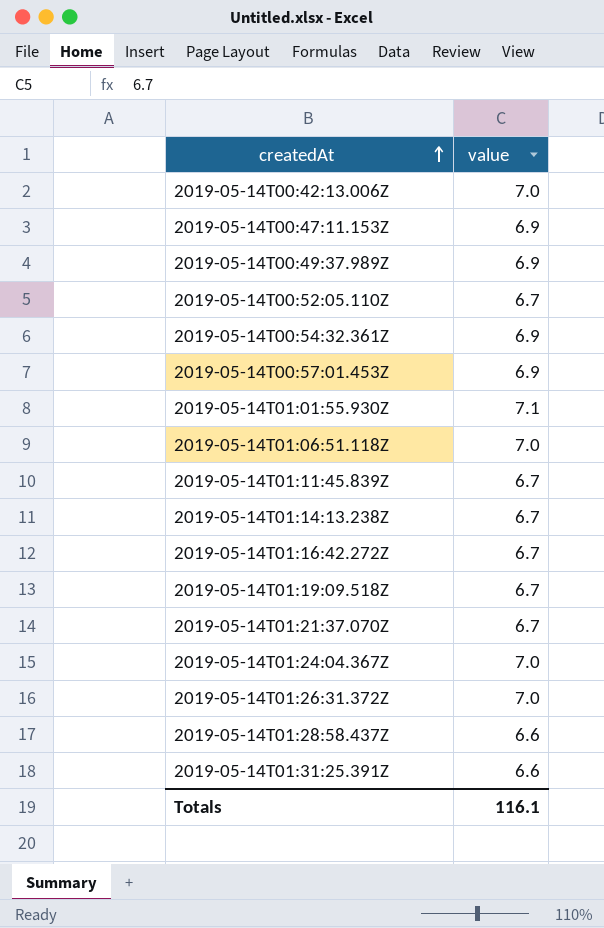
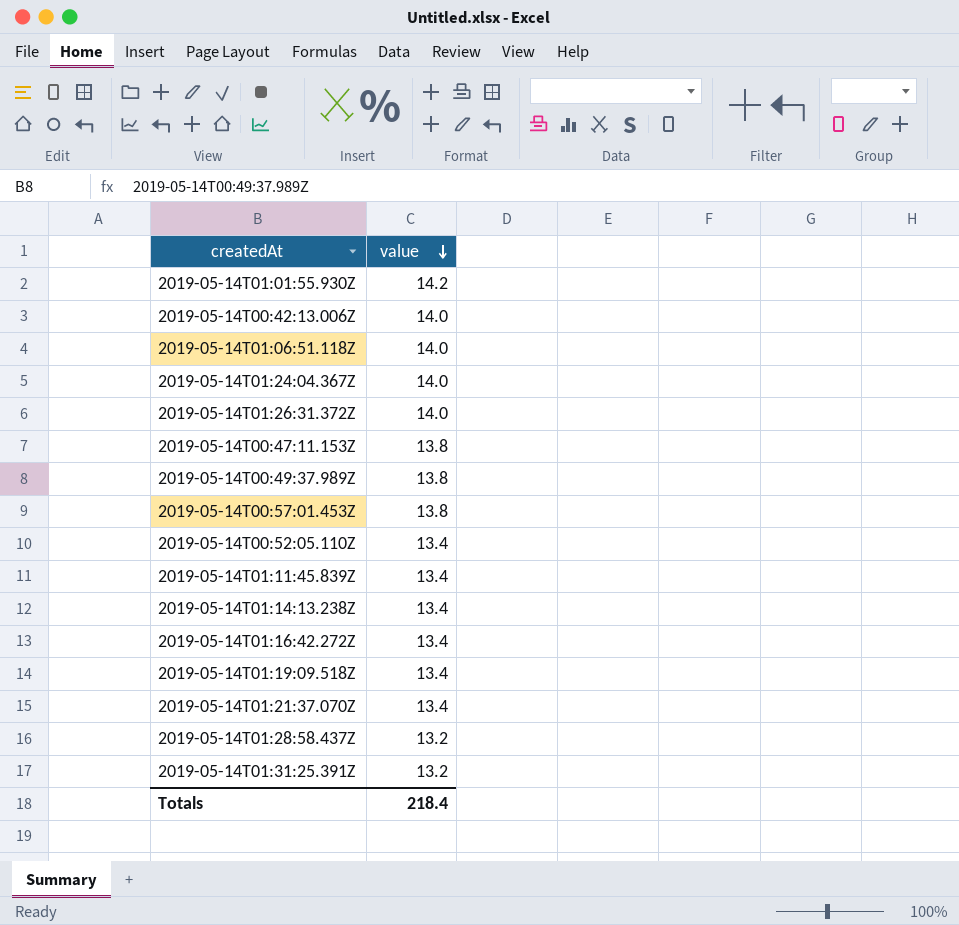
row order: createdAt ascending -> value descending
row 2019-05-14T00:54:32.361Z: 6.9 -> none
2019-05-14T01:01:55.930Z | value: 7.1 -> 14.2
2019-05-14T00:42:13.006Z | value: 7.0 -> 14.0
2019-05-14T01:06:51.118Z | value: 7.0 -> 14.0
2019-05-14T01:24:04.367Z | value: 7.0 -> 14.0
2019-05-14T01:26:31.372Z | value: 7.0 -> 14.0
2019-05-14T00:47:11.153Z | value: 6.9 -> 13.8
2019-05-14T00:49:37.989Z | value: 6.9 -> 13.8
2019-05-14T00:57:01.453Z | value: 6.9 -> 13.8
2019-05-14T00:52:05.110Z | value: 6.7 -> 13.4
2019-05-14T01:11:45.839Z | value: 6.7 -> 13.4
2019-05-14T01:14:13.238Z | value: 6.7 -> 13.4
2019-05-14T01:16:42.272Z | value: 6.7 -> 13.4
2019-05-14T01:19:09.518Z | value: 6.7 -> 13.4
2019-05-14T01:21:37.070Z | value: 6.7 -> 13.4
2019-05-14T01:28:58.437Z | value: 6.6 -> 13.2
2019-05-14T01:31:25.391Z | value: 6.6 -> 13.2
Totals | value: 116.1 -> 218.4

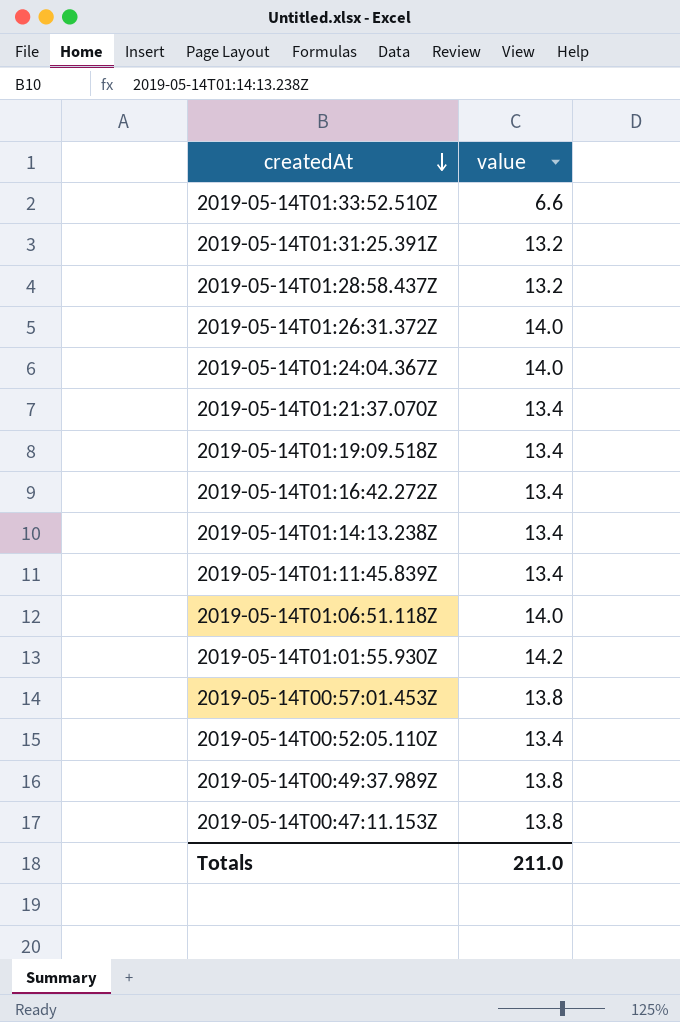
row order: value descending -> createdAt descending
row 2019-05-14T00:42:13.006Z: 14.0 -> none
row 2019-05-14T01:33:52.510Z: none -> 6.6
Totals | value: 218.4 -> 211.0

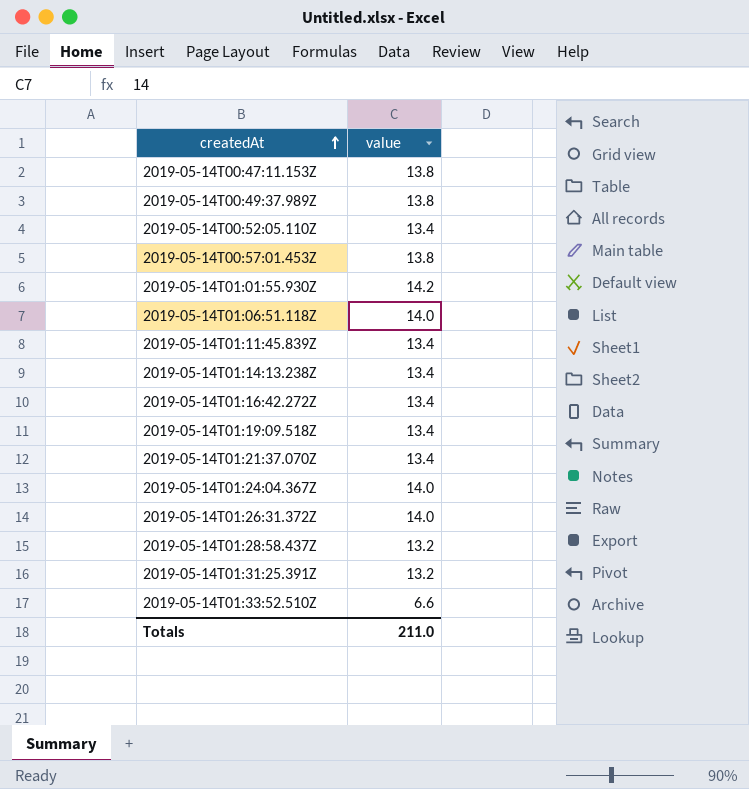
row order: createdAt descending -> createdAt ascending

